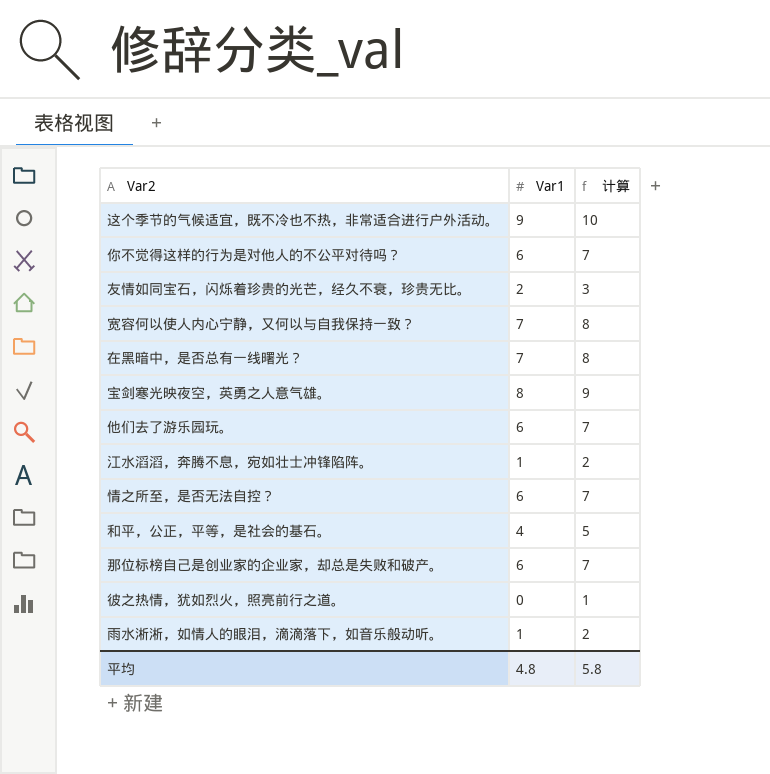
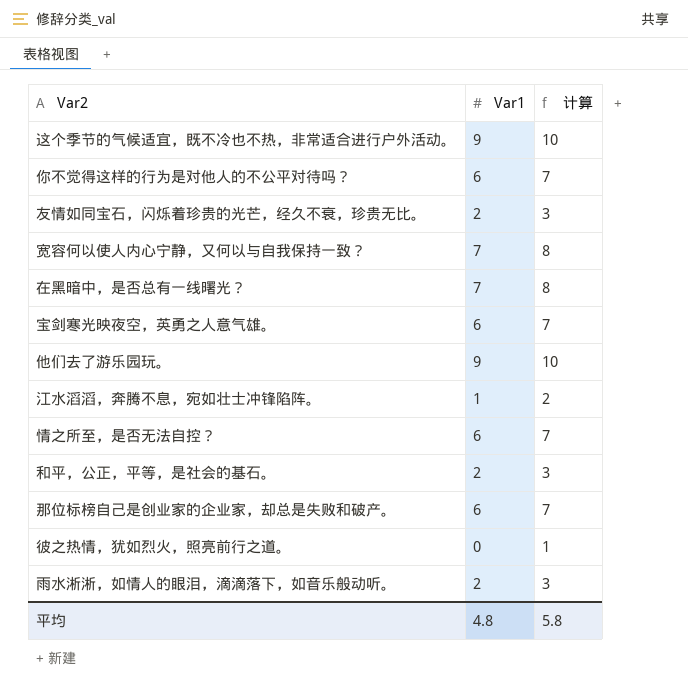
宝剑寒光映夜空，英勇之人意气雄。 | Var1: 8 -> 6
宝剑寒光映夜空，英勇之人意气雄。 | 计算: 9 -> 7
他们去了游乐园玩。 | Var1: 6 -> 9
他们去了游乐园玩。 | 计算: 7 -> 10
和平，公正，平等，是社会的基石。 | Var1: 4 -> 2
和平，公正，平等，是社会的基石。 | 计算: 5 -> 3
雨水淅淅，如情人的眼泪，滴滴落下，如音乐般动听。 | Var1: 1 -> 2
雨水淅淅，如情人的眼泪，滴滴落下，如音乐般动听。 | 计算: 2 -> 3

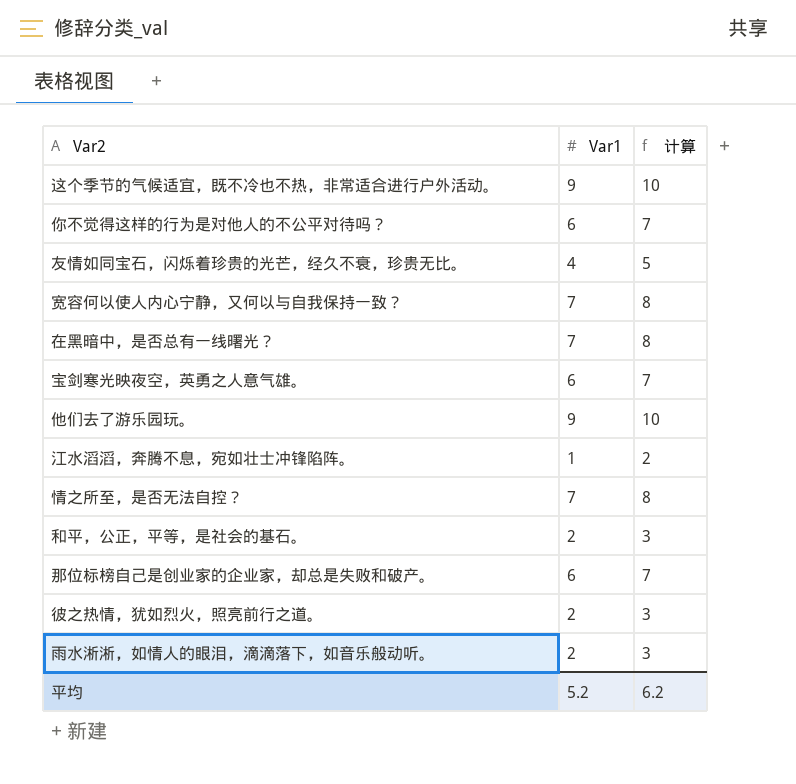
友情如同宝石，闪烁着珍贵的光芒，经久不衰，珍贵无比。 | Var1: 2 -> 4
友情如同宝石，闪烁着珍贵的光芒，经久不衰，珍贵无比。 | 计算: 3 -> 5
情之所至，是否无法自控？ | Var1: 6 -> 7
情之所至，是否无法自控？ | 计算: 7 -> 8
彼之热情，犹如烈火，照亮前行之道。 | Var1: 0 -> 2
彼之热情，犹如烈火，照亮前行之道。 | 计算: 1 -> 3
平均 | Var1: 4.8 -> 5.2
平均 | 计算: 5.8 -> 6.2

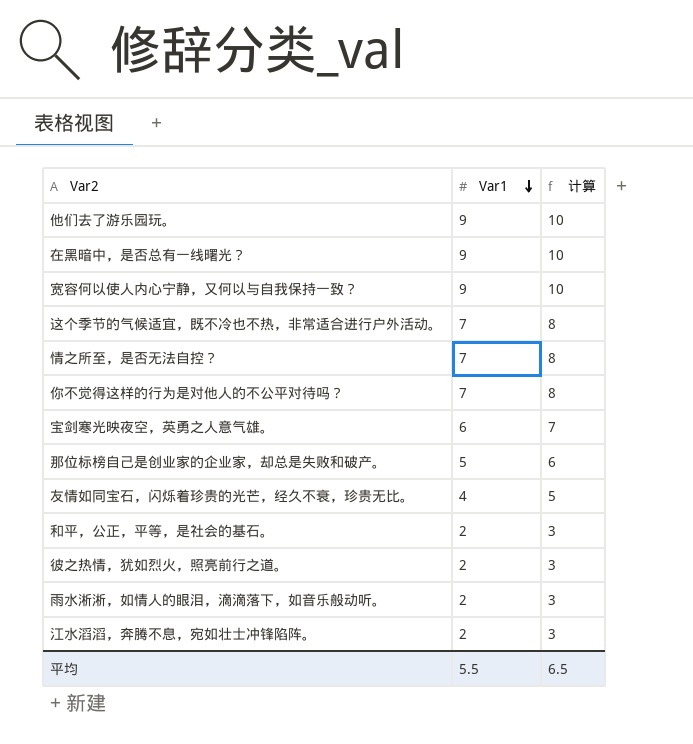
row order: none -> Var1 descending
在黑暗中，是否总有一线曙光？ | Var1: 7 -> 9
在黑暗中，是否总有一线曙光？ | 计算: 8 -> 10
宽容何以使人内心宁静，又何以与自我保持一致？ | Var1: 7 -> 9
宽容何以使人内心宁静，又何以与自我保持一致？ | 计算: 8 -> 10
这个季节的气候适宜，既不冷也不热，非常适合进行户外活动。 | Var1: 9 -> 7
这个季节的气候适宜，既不冷也不热，非常适合进行户外活动。 | 计算: 10 -> 8
你不觉得这样的行为是对他人的不公平对待吗？ | Var1: 6 -> 7
你不觉得这样的行为是对他人的不公平对待吗？ | 计算: 7 -> 8
那位标榜自己是创业家的企业家，却总是失败和破产。 | Var1: 6 -> 5
那位标榜自己是创业家的企业家，却总是失败和破产。 | 计算: 7 -> 6
江水滔滔，奔腾不息，宛如壮士冲锋陷阵。 | Var1: 1 -> 2
江水滔滔，奔腾不息，宛如壮士冲锋陷阵。 | 计算: 2 -> 3
平均 | Var1: 5.2 -> 5.5
平均 | 计算: 6.2 -> 6.5

